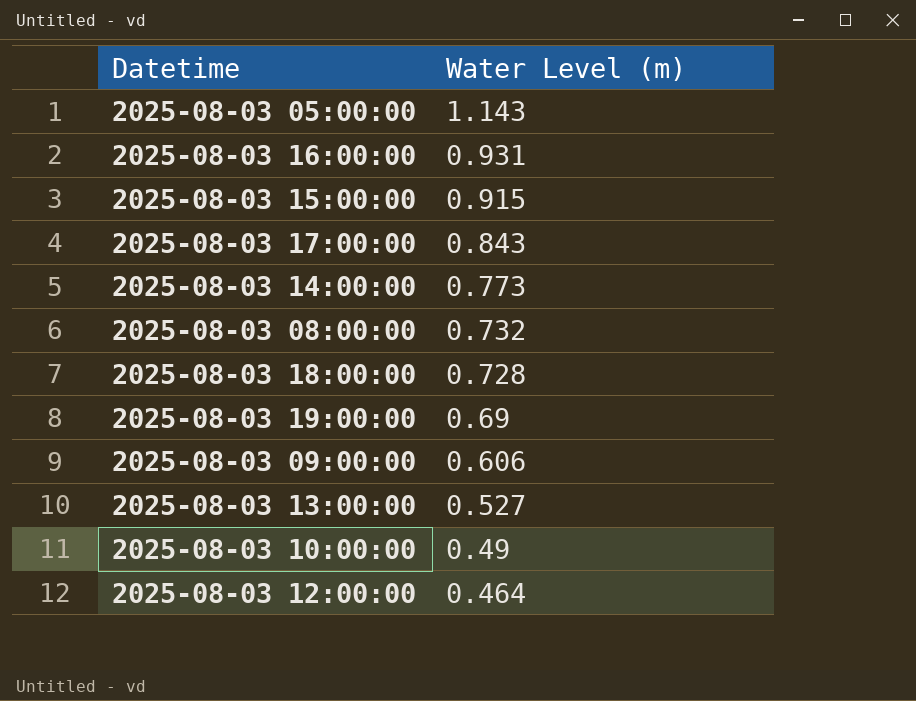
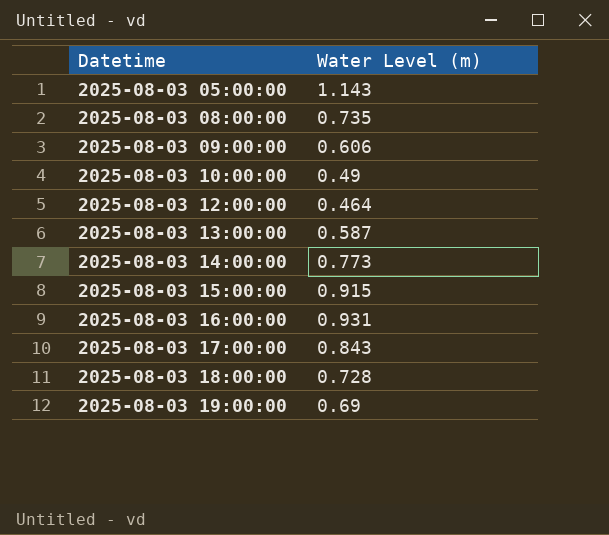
row order: Water Level (m) descending -> Datetime ascending
2025-08-03 08:00:00 | Water Level (m): 0.732 -> 0.735
2025-08-03 13:00:00 | Water Level (m): 0.527 -> 0.587

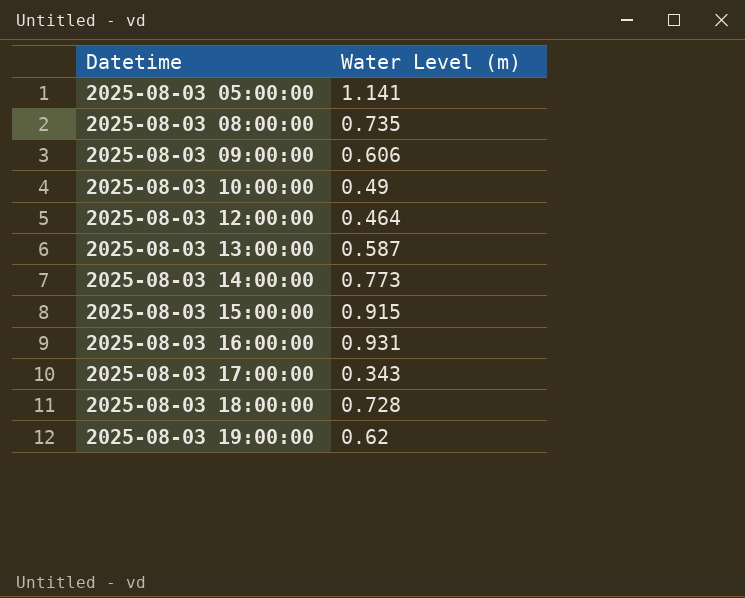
2025-08-03 05:00:00 | Water Level (m): 1.143 -> 1.141
2025-08-03 17:00:00 | Water Level (m): 0.843 -> 0.343
2025-08-03 19:00:00 | Water Level (m): 0.69 -> 0.62

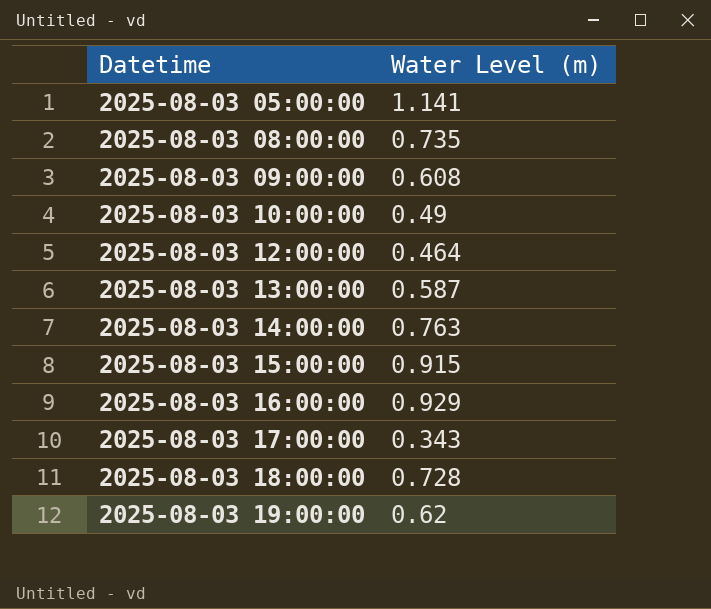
2025-08-03 09:00:00 | Water Level (m): 0.606 -> 0.608
2025-08-03 14:00:00 | Water Level (m): 0.773 -> 0.763
2025-08-03 16:00:00 | Water Level (m): 0.931 -> 0.929

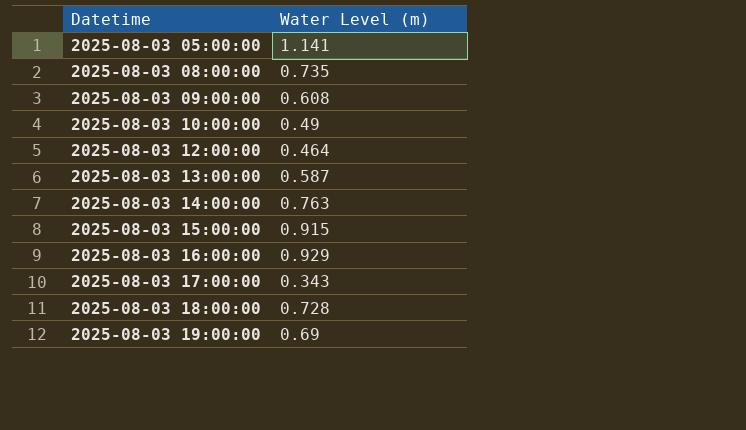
2025-08-03 19:00:00 | Water Level (m): 0.62 -> 0.69

